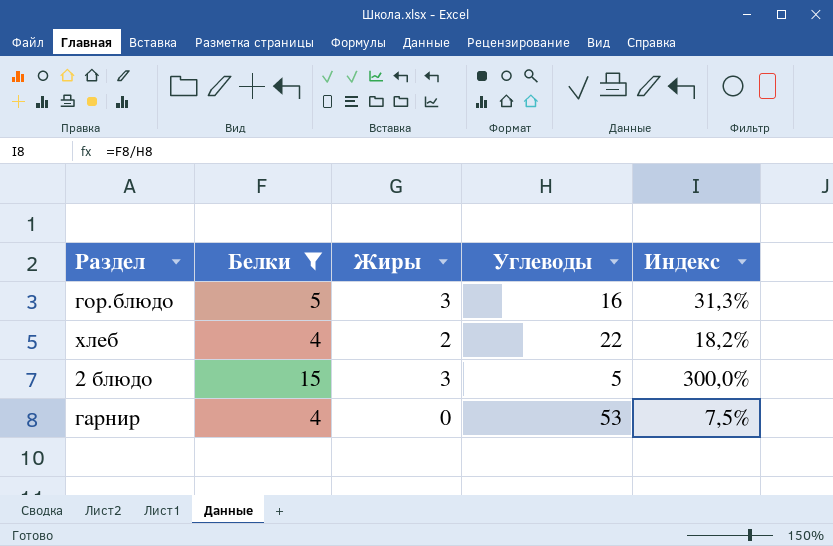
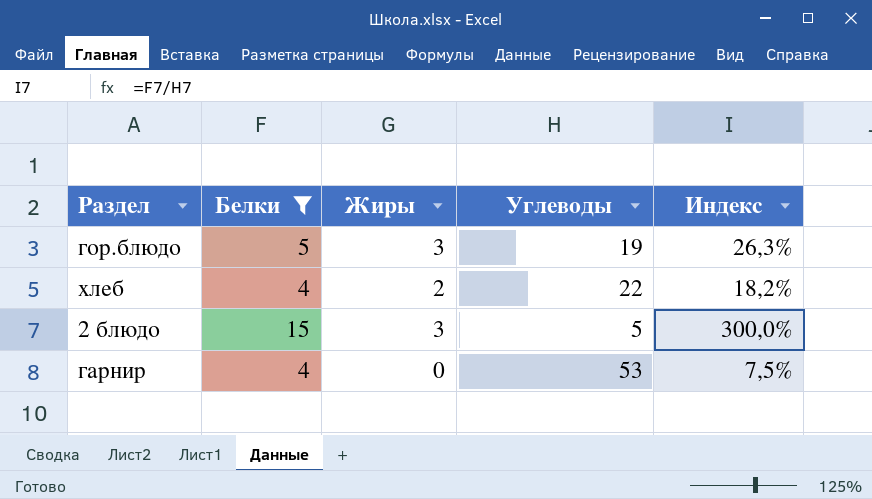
гор.блюдо | Углеводы: 16 -> 19
гор.блюдо | Индекс: 31,3% -> 26,3%

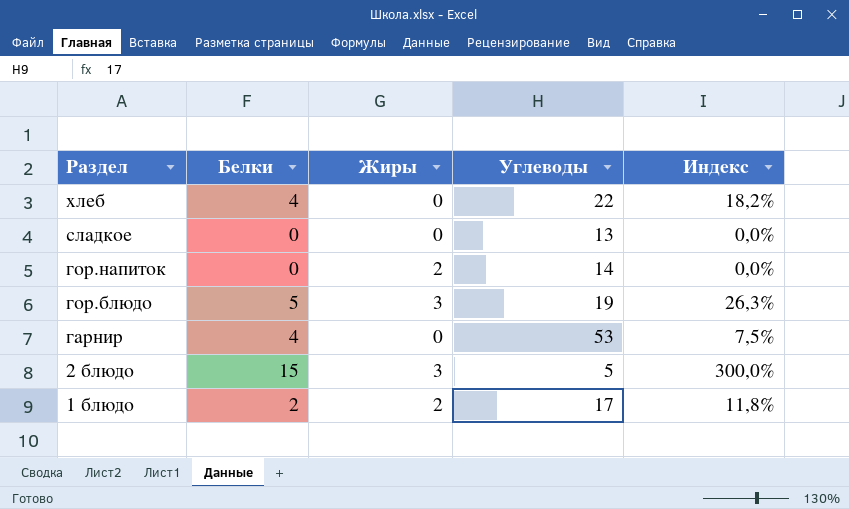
filter: Белки >= 4 -> none
row order: none -> Раздел descending
хлеб | Жиры: 2 -> 0

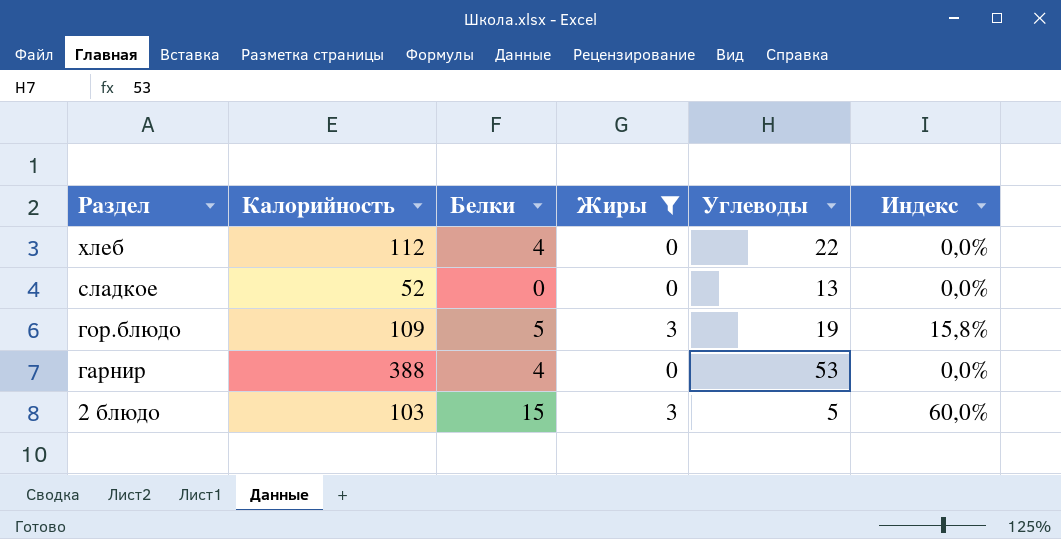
filter: none -> Жиры != 2
column Калорийность | position: none -> 2
column Индекс | formula: [Белки] / [Углеводы] -> [Жиры] / [Углеводы]

